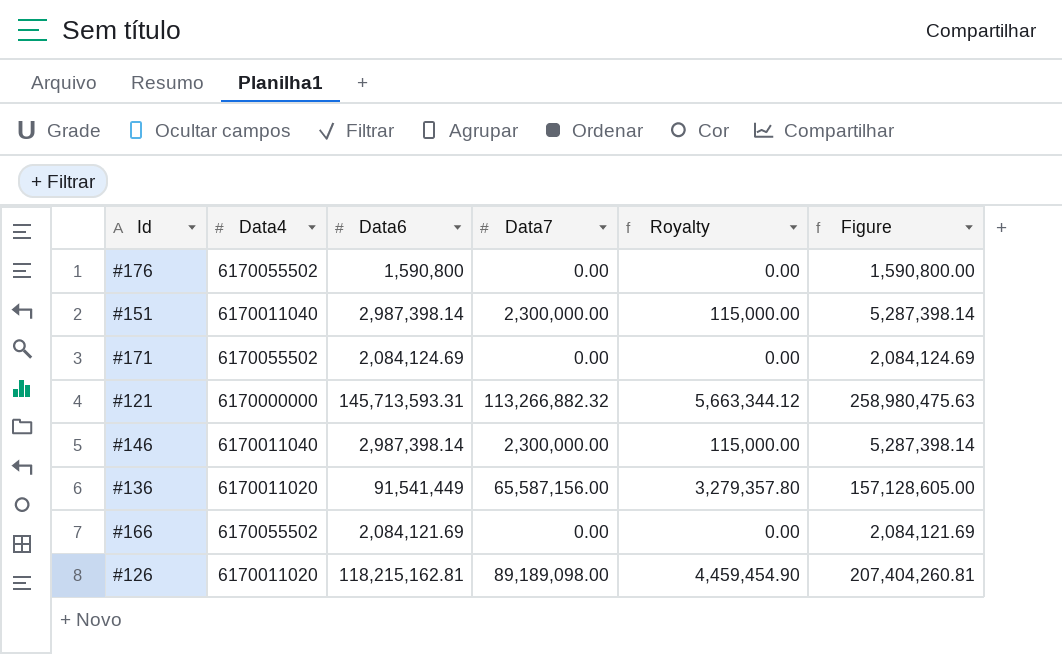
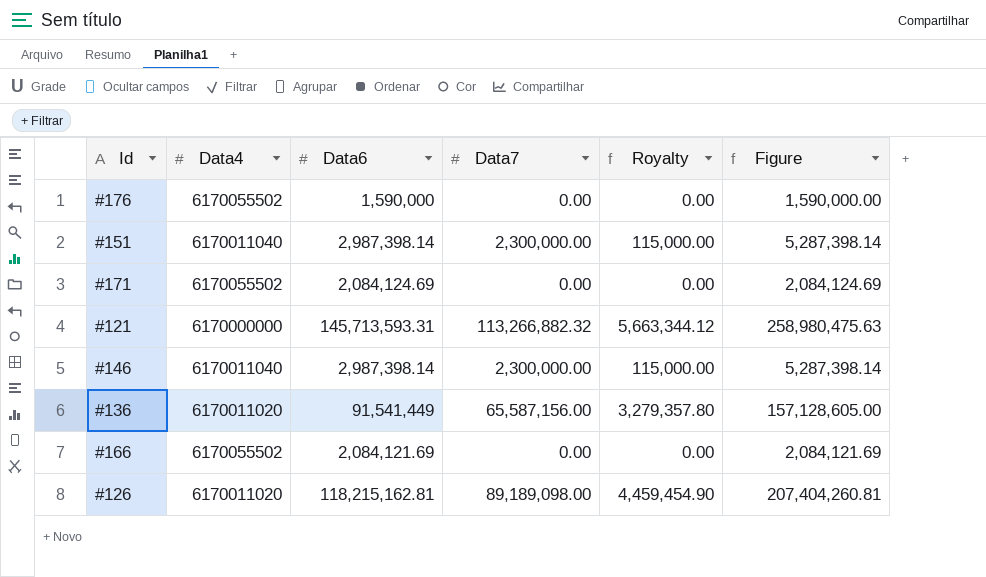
#176 | Data6: 1,590,800 -> 1,590,000
#176 | Figure: 1,590,800.00 -> 1,590,000.00

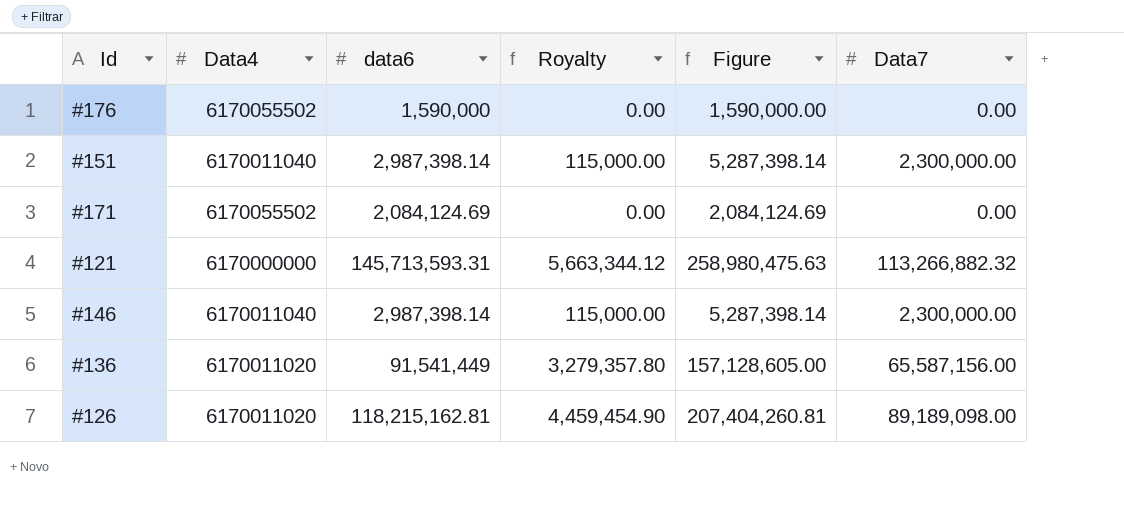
column name: Data6 -> data6
column Data7 | position: 4 -> 6
row #166: 6170055502 | 2,084,121.69 | 0.00 | 0.00 | 2,084,121.69 -> none

